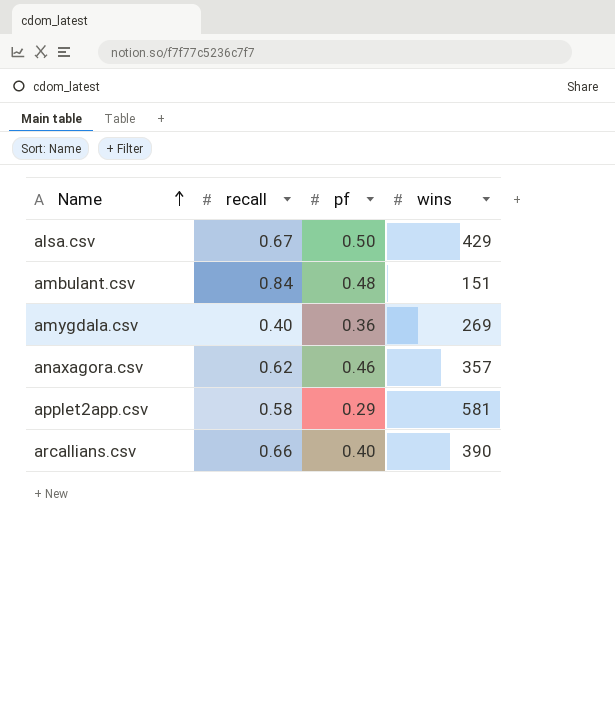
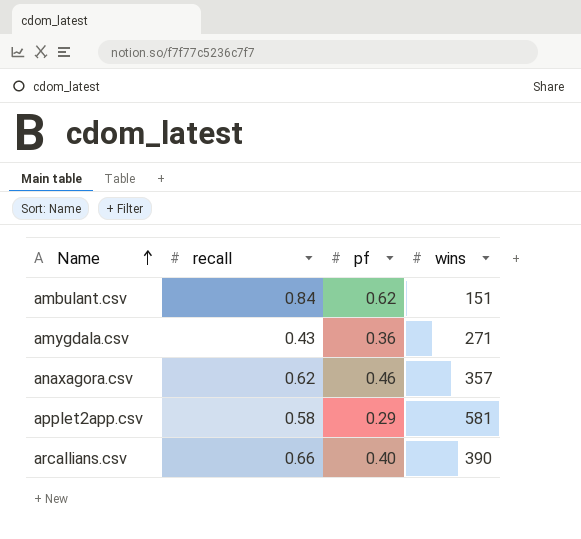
row alsa.csv: 0.67 | 0.50 | 429 -> none
ambulant.csv | pf: 0.48 -> 0.62
amygdala.csv | recall: 0.40 -> 0.43
amygdala.csv | wins: 269 -> 271

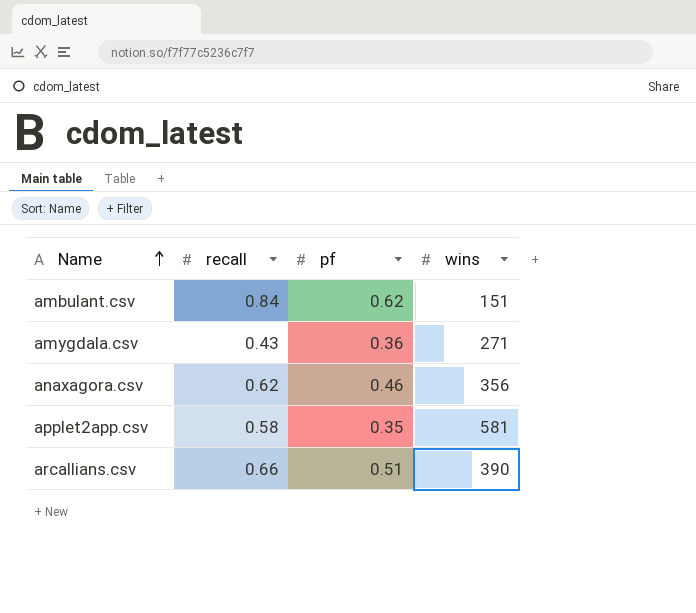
anaxagora.csv | wins: 357 -> 356
applet2app.csv | pf: 0.29 -> 0.35
arcallians.csv | pf: 0.40 -> 0.51

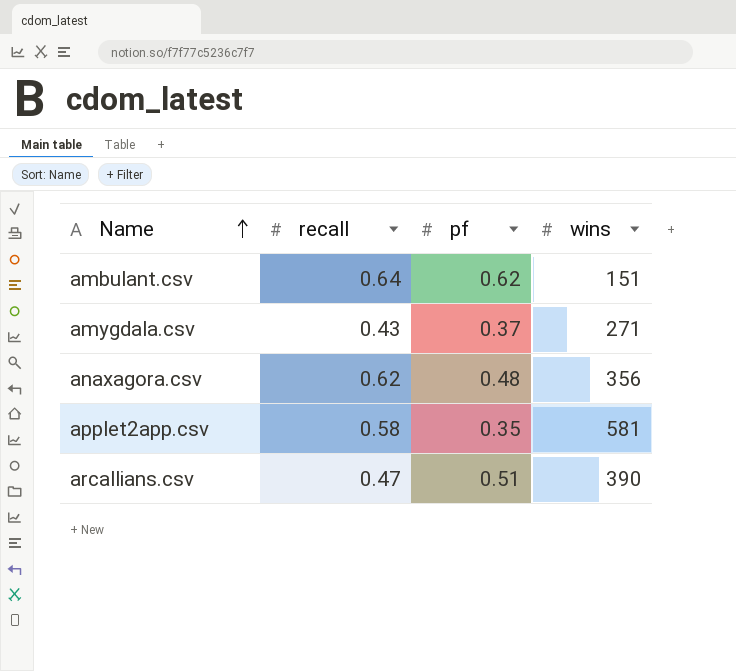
ambulant.csv | recall: 0.84 -> 0.64
amygdala.csv | pf: 0.36 -> 0.37
anaxagora.csv | pf: 0.46 -> 0.48
arcallians.csv | recall: 0.66 -> 0.47

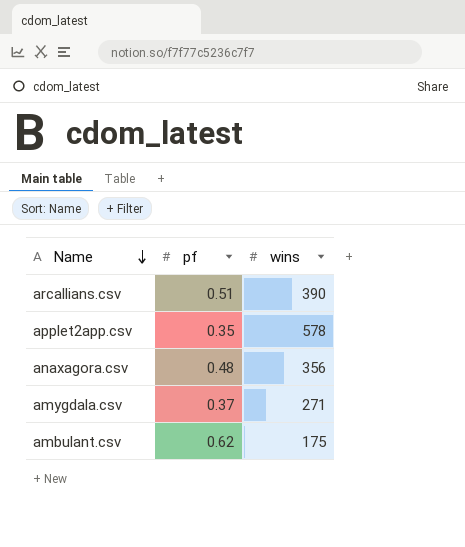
row order: Name ascending -> Name descending
column recall | position: 2 -> none
applet2app.csv | wins: 581 -> 578
ambulant.csv | wins: 151 -> 175

